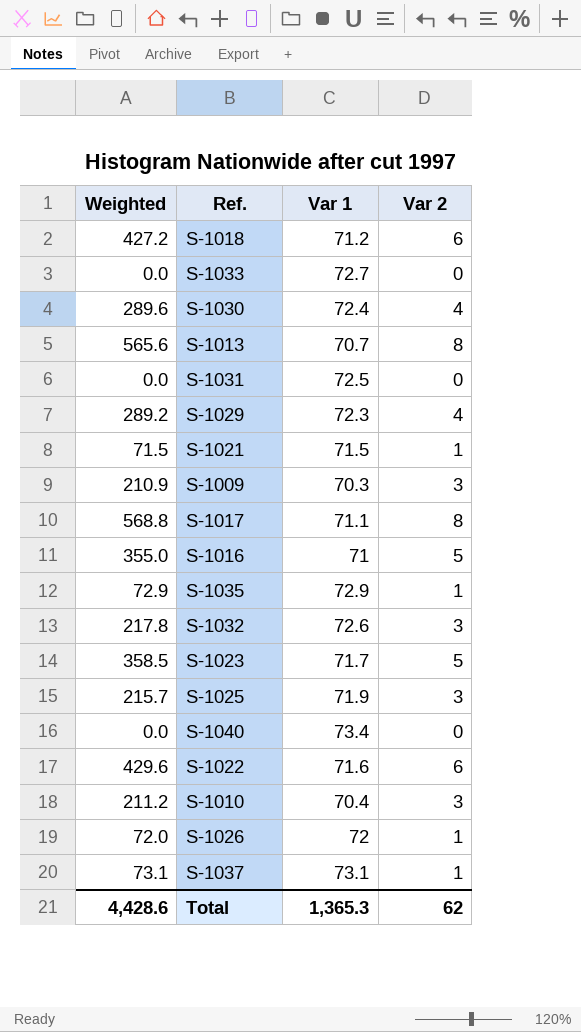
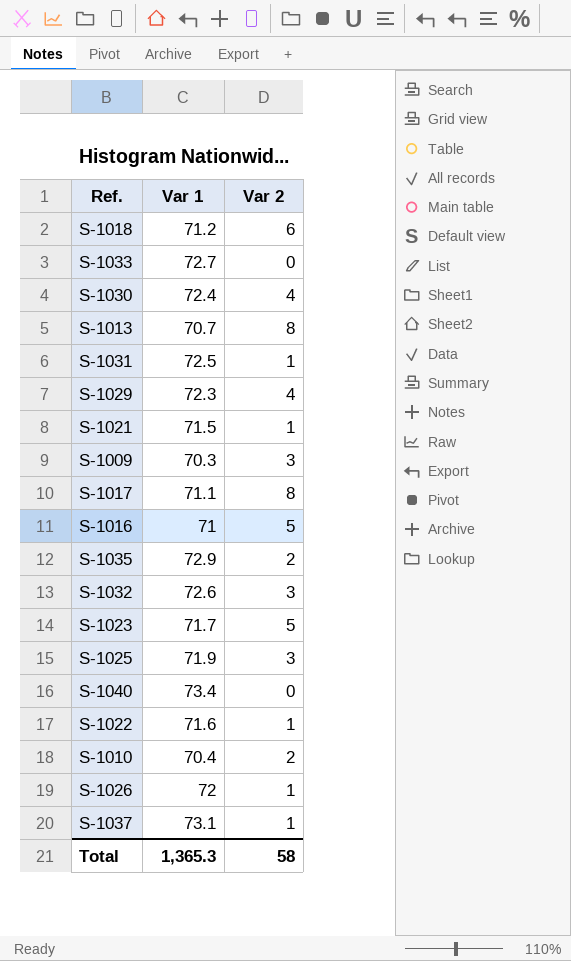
column Weighted | formula: [Var 1] * [Var 2] -> none
S-1031 | Var 2: 0 -> 1
S-1035 | Var 2: 1 -> 2
S-1022 | Var 2: 6 -> 1
S-1010 | Var 2: 3 -> 2
Total | Var 2: 62 -> 58

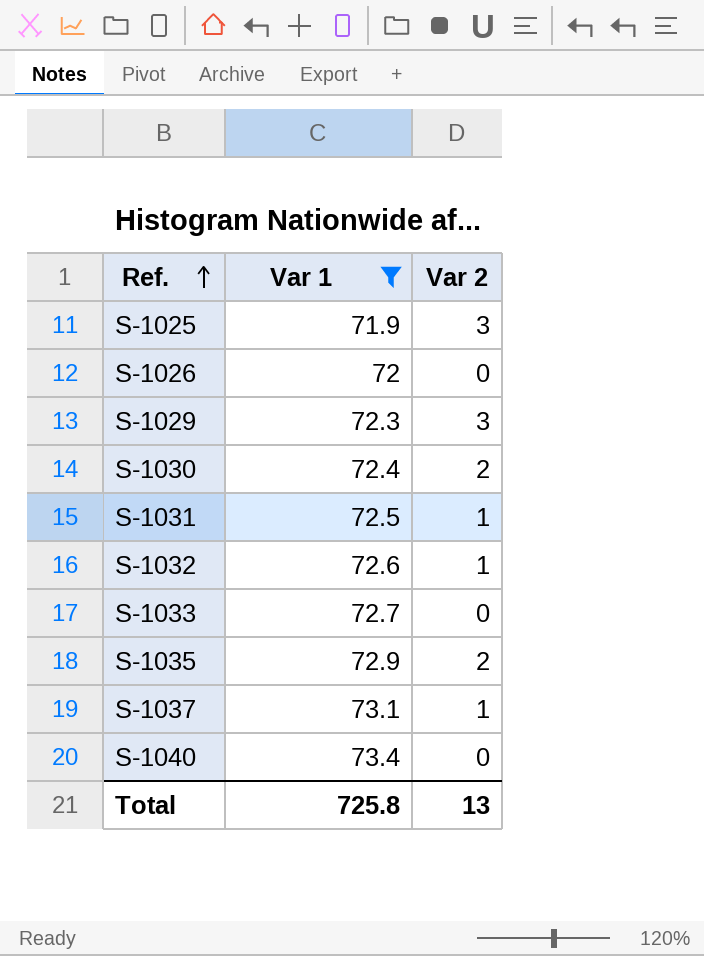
filter: none -> Var 1 >= 71.9
row order: none -> Ref. ascending
S-1026 | Var 2: 1 -> 0
S-1029 | Var 2: 4 -> 3
S-1030 | Var 2: 4 -> 2
S-1032 | Var 2: 3 -> 1
Total | Var 1: 1,365.3 -> 725.8
Total | Var 2: 58 -> 13

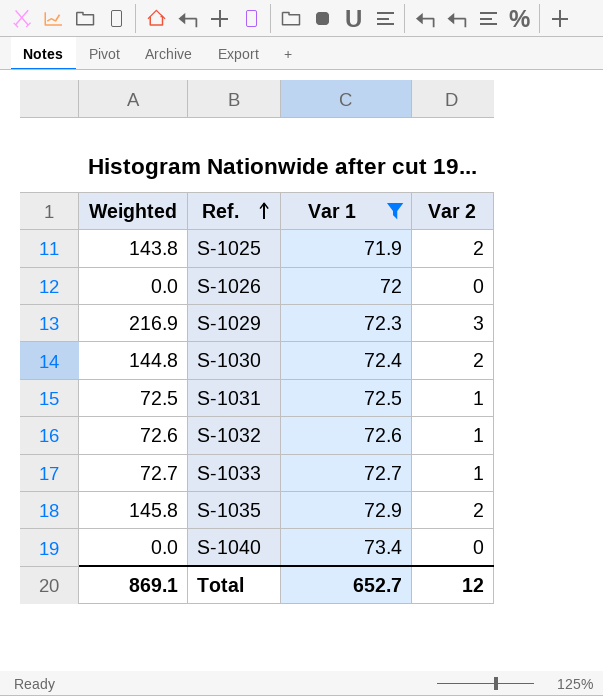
column Weighted | formula: none -> [Var 1] * [Var 2]
row S-1037: 73.1 | 1 -> none
S-1025 | Var 2: 3 -> 2
S-1033 | Var 2: 0 -> 1
Total | Var 1: 725.8 -> 652.7
Total | Var 2: 13 -> 12

